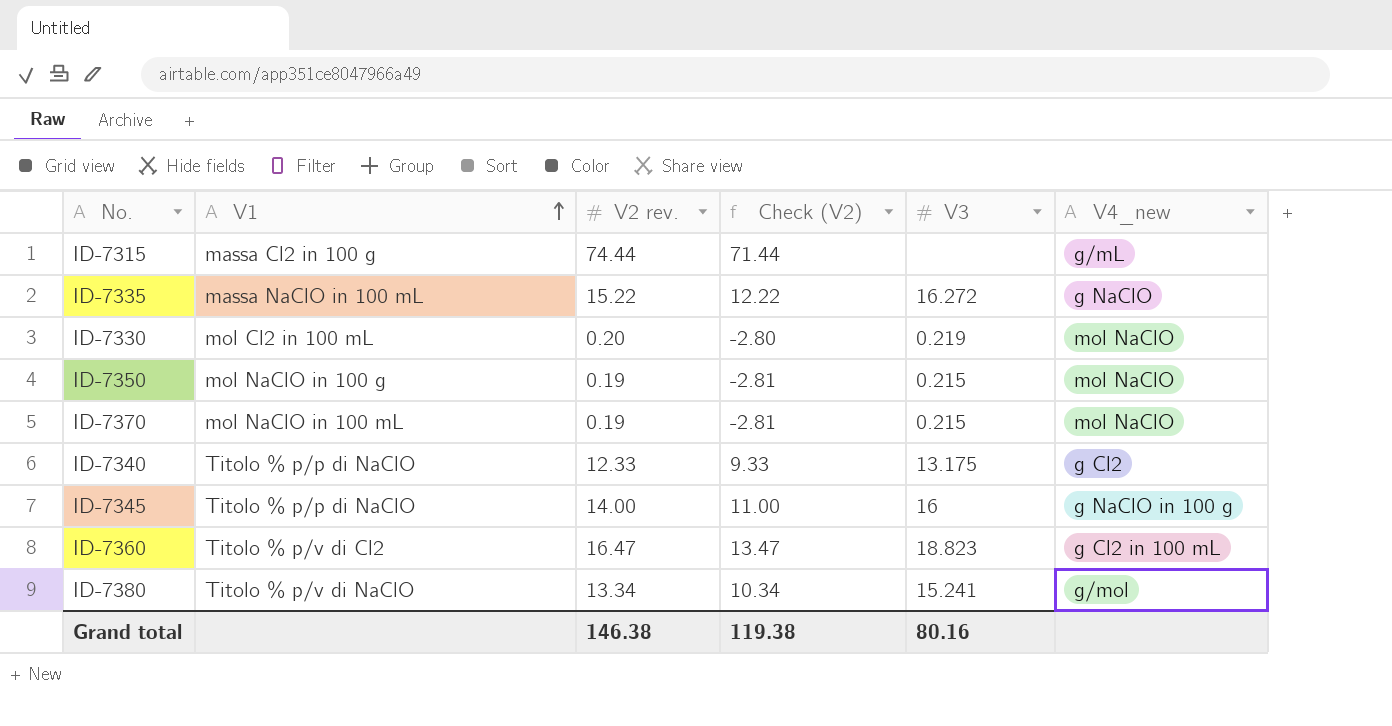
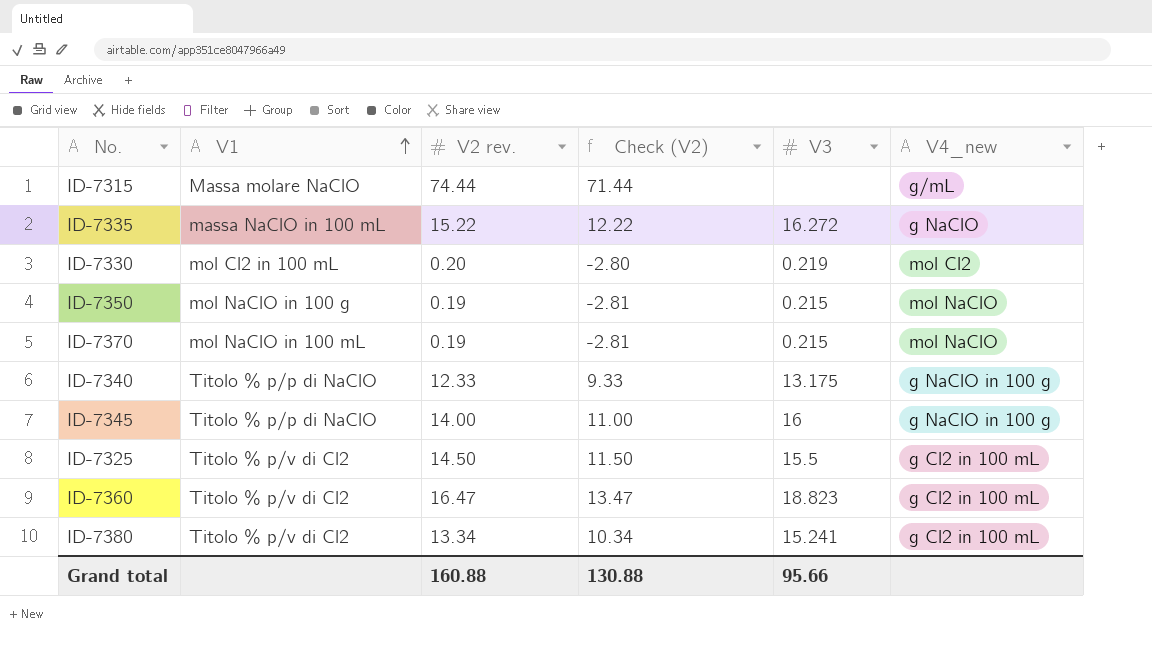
ID-7315 | V1: massa Cl2 in 100 g -> Massa molare NaClO
ID-7330 | V4_new: mol NaClO -> mol Cl2
ID-7340 | V4_new: g Cl2 -> g NaClO in 100 g
row ID-7325: none -> Titolo % p/v di Cl2 | 14.50 | 11.50 | 15.5 | g Cl2 in 100 mL
ID-7380 | V1: Titolo % p/v di NaClO -> Titolo % p/v di Cl2
ID-7380 | V4_new: g/mol -> g Cl2 in 100 mL
Grand total | V2 rev.: 146.38 -> 160.88
Grand total | Check (V2): 119.38 -> 130.88
Grand total | V3: 80.16 -> 95.66

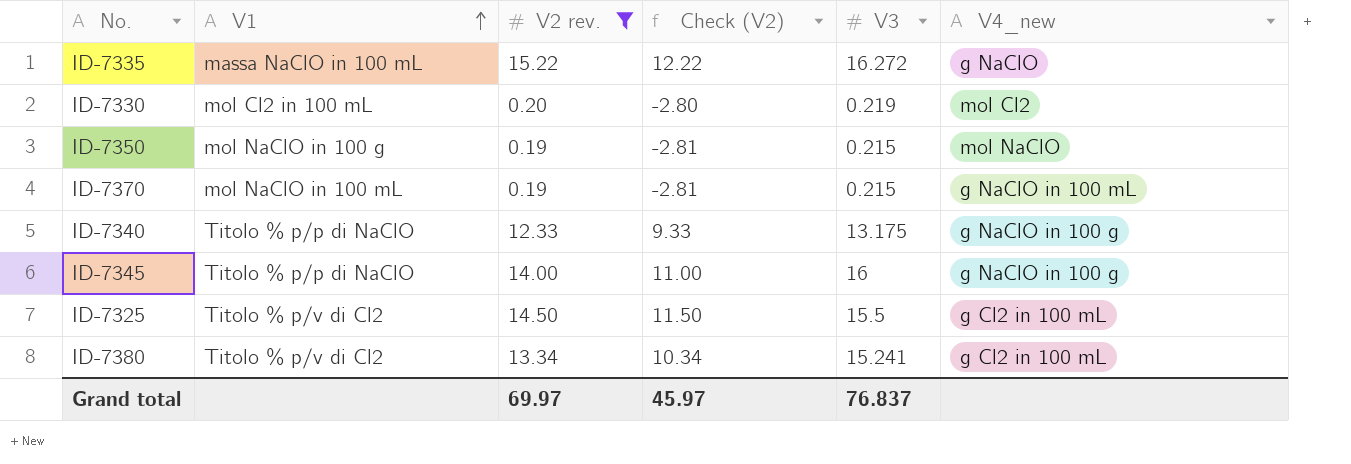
filter: none -> V2 rev. <= 15.22
ID-7370 | V4_new: mol NaClO -> g NaClO in 100 mL
Grand total | V2 rev.: 160.88 -> 69.97
Grand total | Check (V2): 130.88 -> 45.97
Grand total | V3: 95.66 -> 76.837

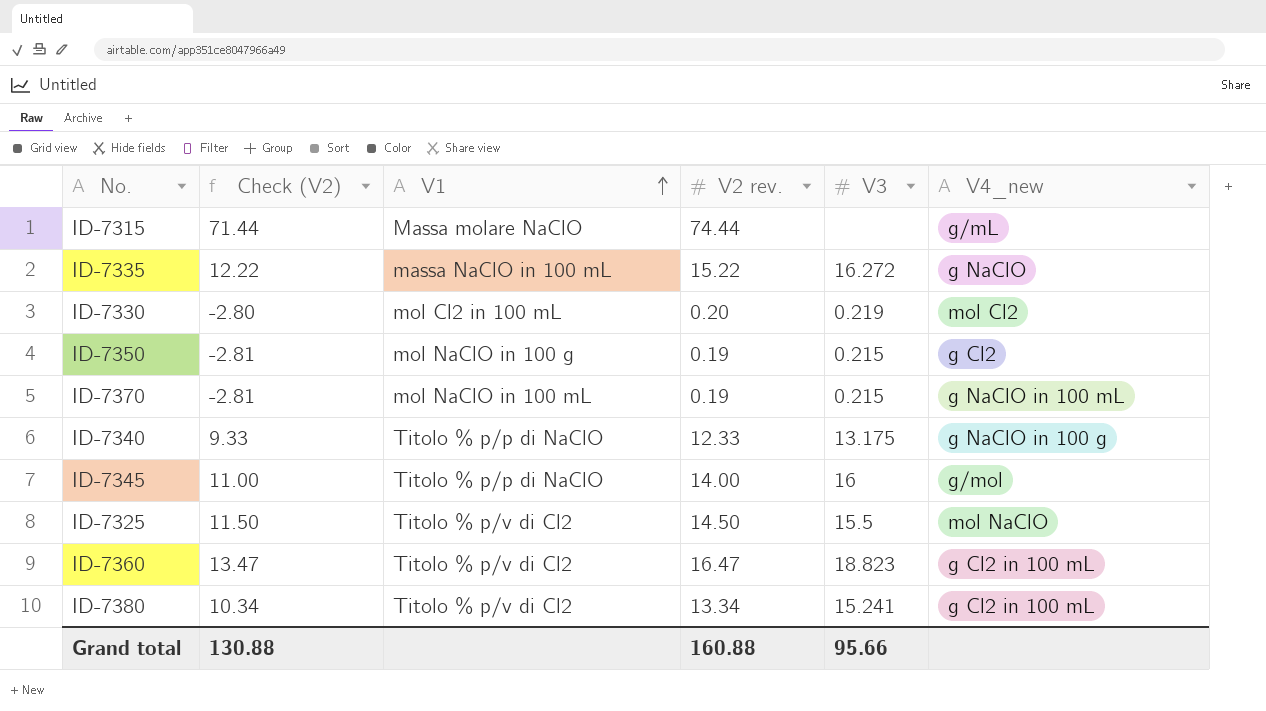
filter: V2 rev. <= 15.22 -> none
column Check (V2) | position: 4 -> 2
ID-7350 | V4_new: mol NaClO -> g Cl2
ID-7345 | V4_new: g NaClO in 100 g -> g/mol
ID-7325 | V4_new: g Cl2 in 100 mL -> mol NaClO
Grand total | Check (V2): 45.97 -> 130.88
Grand total | V2 rev.: 69.97 -> 160.88
Grand total | V3: 76.837 -> 95.66

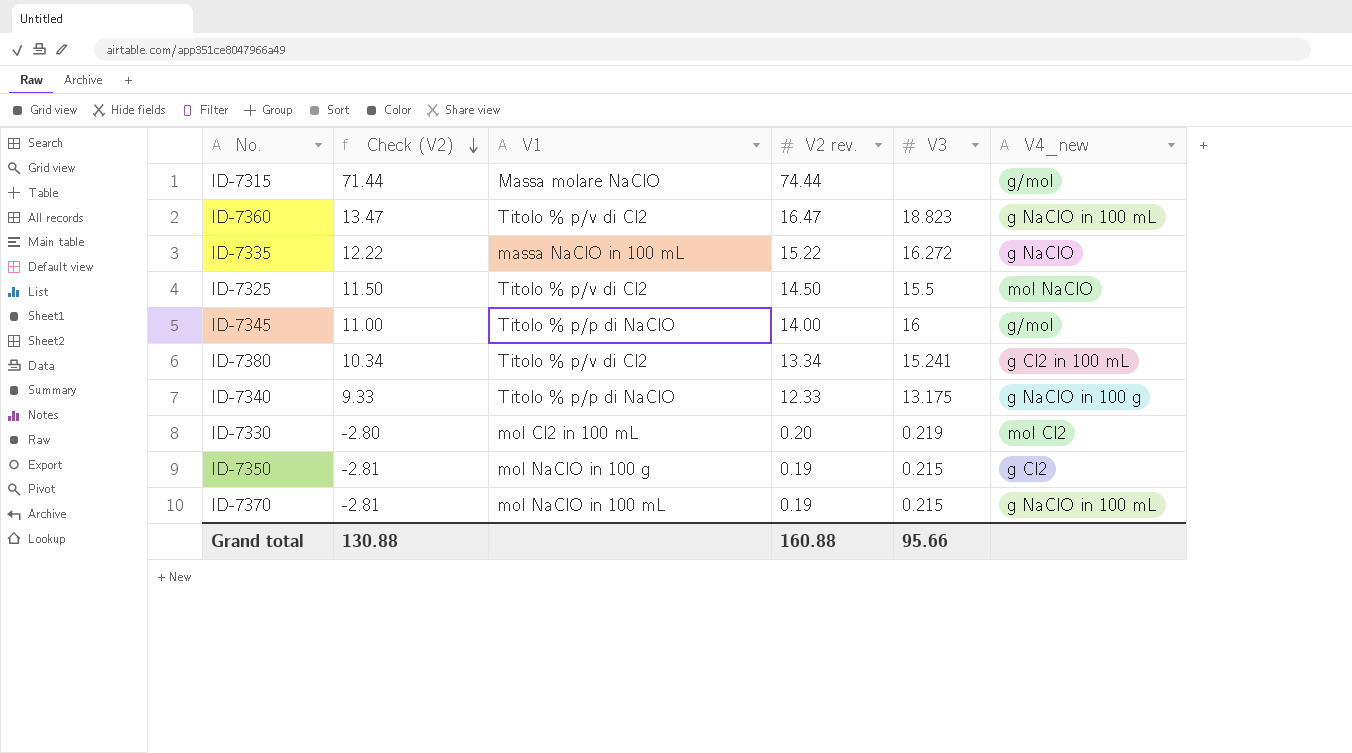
row order: V1 ascending -> Check (V2) descending
ID-7315 | V4_new: g/mL -> g/mol
ID-7360 | V4_new: g Cl2 in 100 mL -> g NaClO in 100 mL

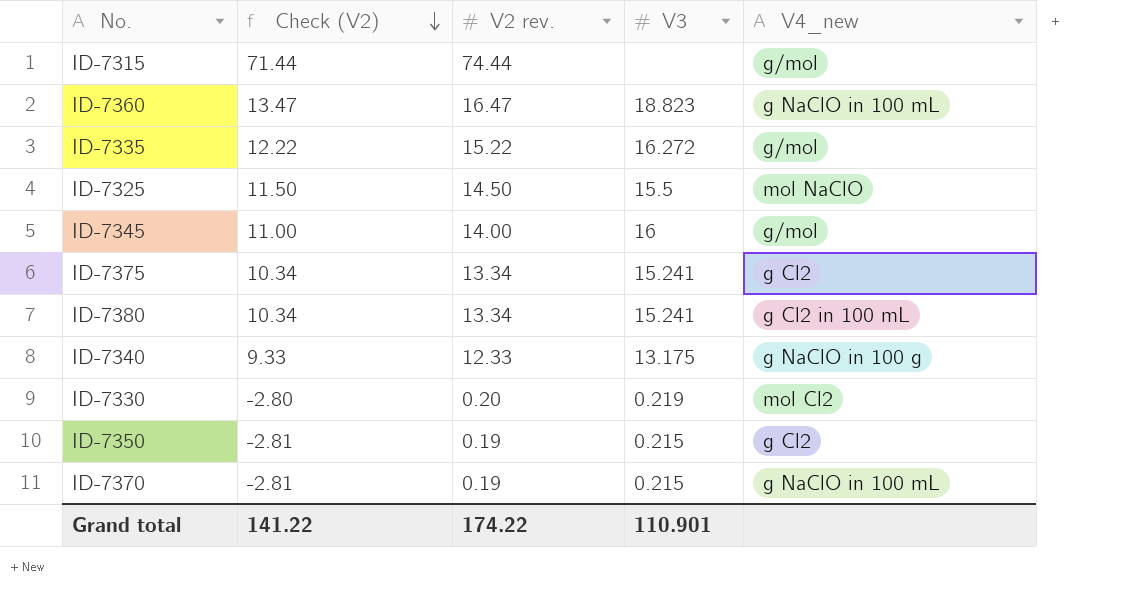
column V1 | position: 3 -> none
ID-7335 | V4_new: g NaClO -> g/mol
row ID-7375: none -> 10.34 | 13.34 | 15.241 | g Cl2
Grand total | Check (V2): 130.88 -> 141.22
Grand total | V2 rev.: 160.88 -> 174.22
Grand total | V3: 95.66 -> 110.901

